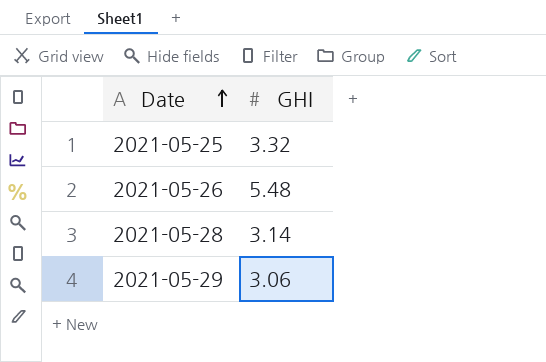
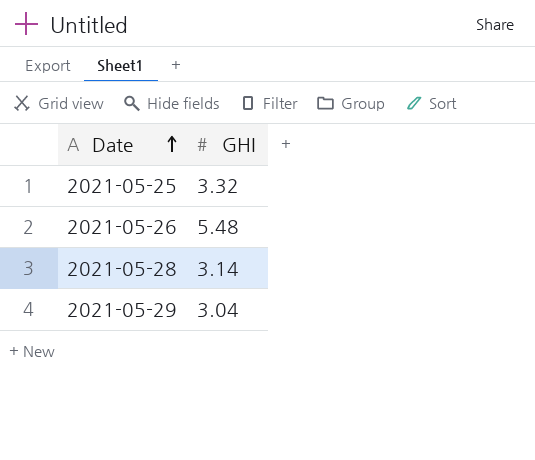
2021-05-29 | GHI: 3.06 -> 3.04

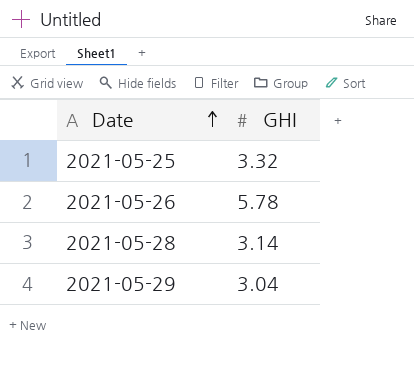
2021-05-26 | GHI: 5.48 -> 5.78

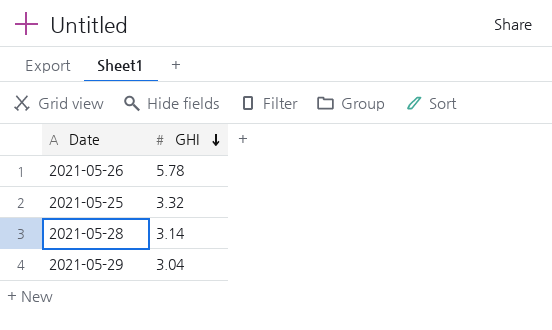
row order: Date ascending -> GHI descending

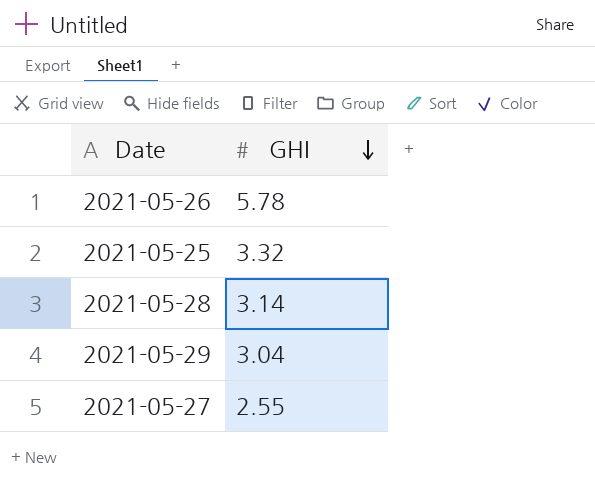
row 2021-05-27: none -> 2.55

